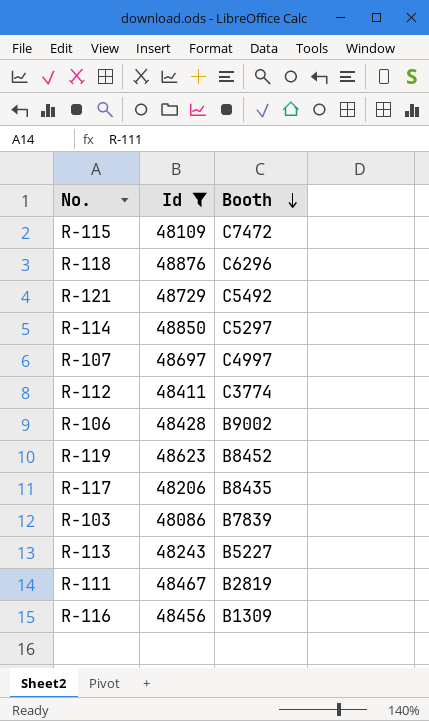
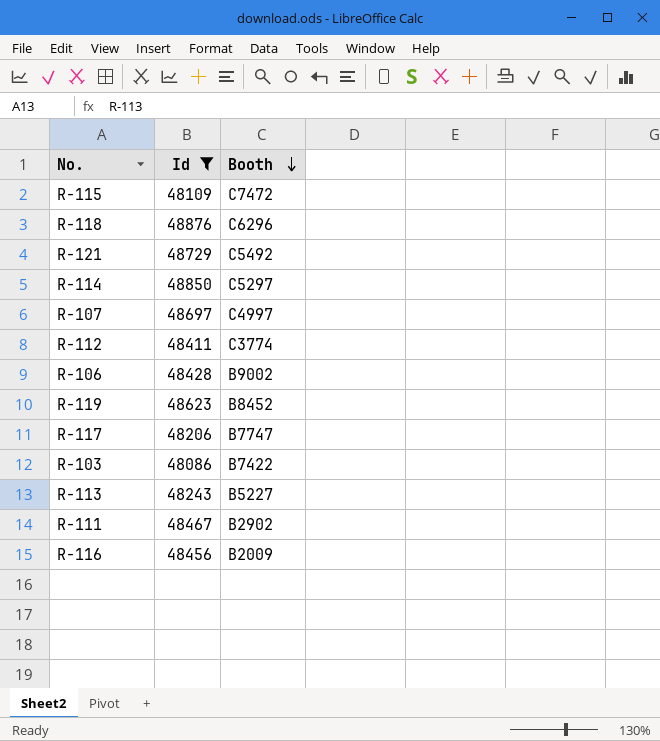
R-117 | Booth: B8435 -> B7747
R-103 | Booth: B7839 -> B7422
R-111 | Booth: B2819 -> B2902
R-116 | Booth: B1309 -> B2009

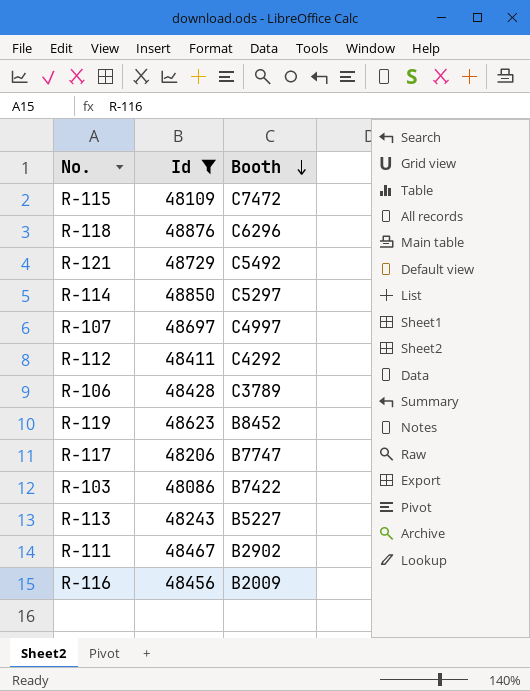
R-112 | Booth: C3774 -> C4292
R-106 | Booth: B9002 -> C3789

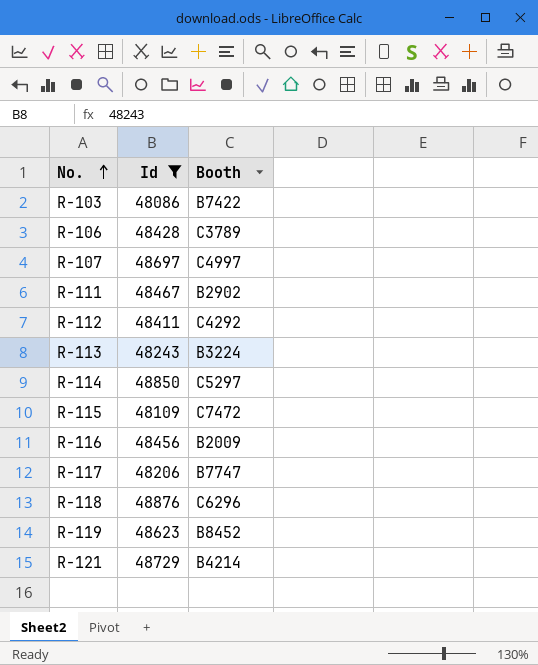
row order: Booth descending -> No. ascending
R-113 | Booth: B5227 -> B3224
R-121 | Booth: C5492 -> B4214

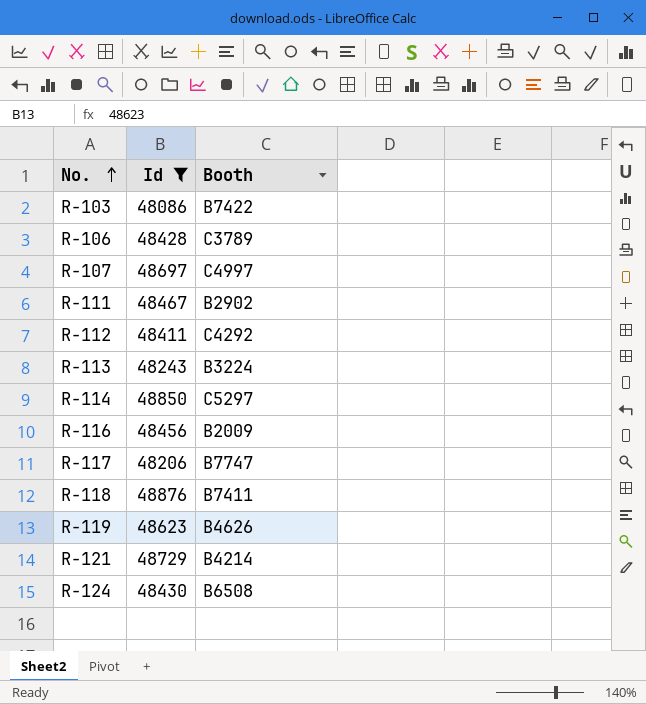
row R-115: 48109 | C7472 -> none
R-118 | Booth: C6296 -> B7411
R-119 | Booth: B8452 -> B4626
row R-124: none -> 48430 | B6508

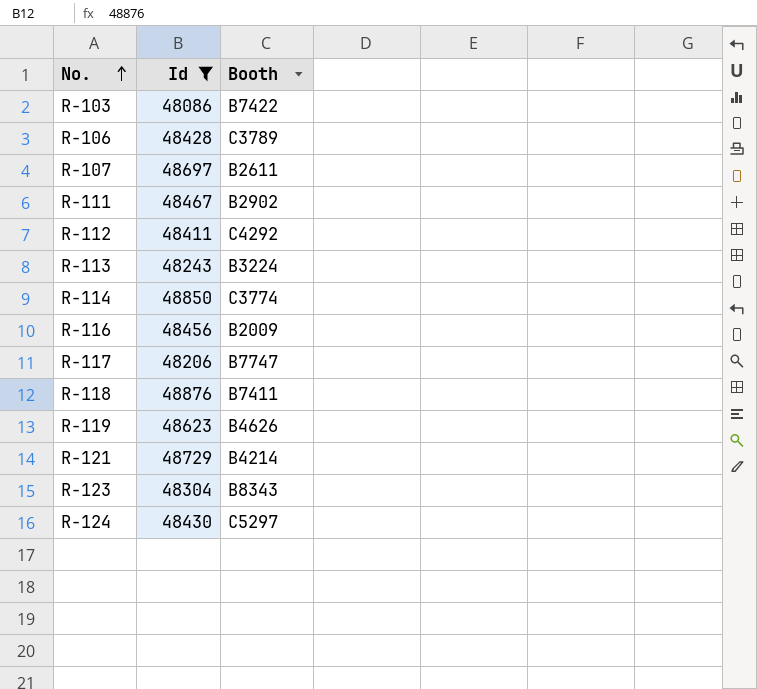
R-107 | Booth: C4997 -> B2611
R-114 | Booth: C5297 -> C3774
row R-123: none -> 48304 | B8343
R-124 | Booth: B6508 -> C5297

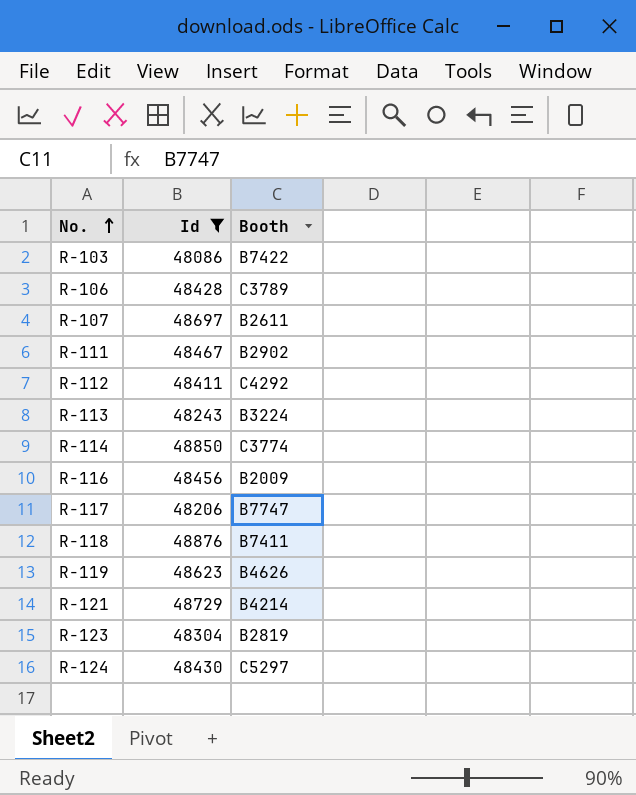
R-123 | Booth: B8343 -> B2819

